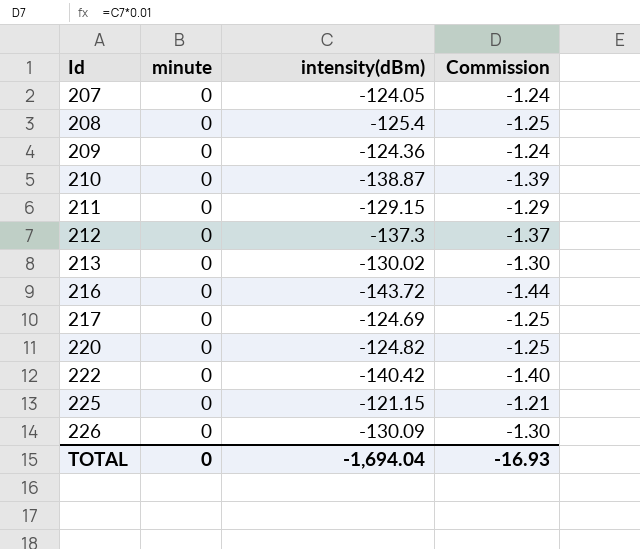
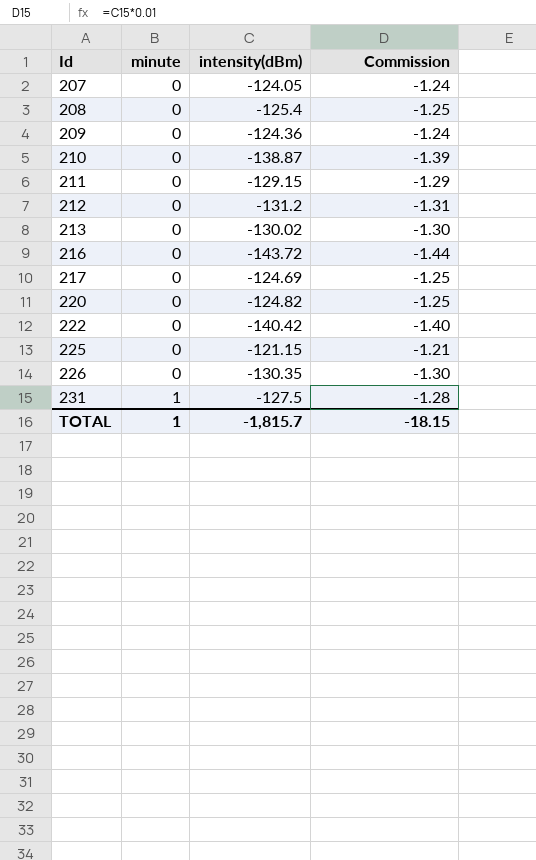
212 | intensity(dBm): -137.3 -> -131.2
212 | Commission: -1.37 -> -1.31
226 | intensity(dBm): -130.09 -> -130.35
row 231: none -> 1 | -127.5 | -1.28
TOTAL | minute: 0 -> 1
TOTAL | intensity(dBm): -1,694.04 -> -1,815.7
TOTAL | Commission: -16.93 -> -18.15

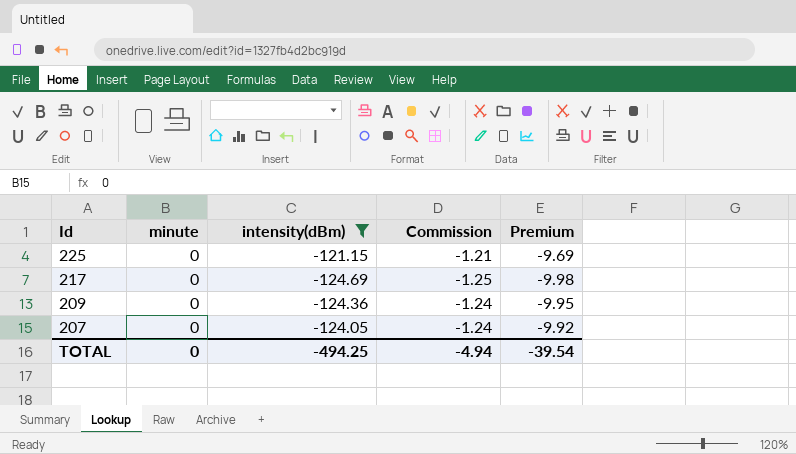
filter: none -> intensity(dBm) >= -124.69
row order: Id ascending -> Id descending
column Premium | formula: none -> [intensity(dBm)] * 0.08
TOTAL | minute: 1 -> 0
TOTAL | intensity(dBm): -1,815.7 -> -494.25
TOTAL | Commission: -18.15 -> -4.94

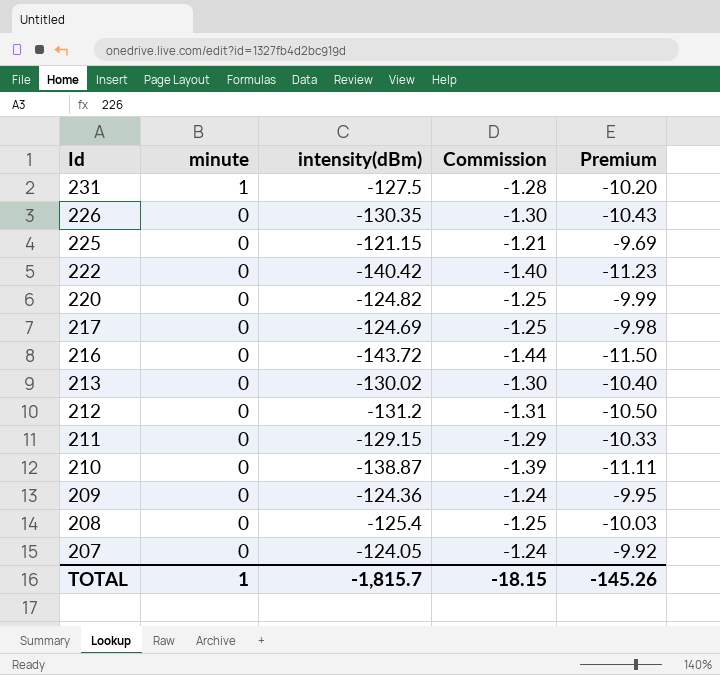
filter: intensity(dBm) >= -124.69 -> none
TOTAL | minute: 0 -> 1
TOTAL | intensity(dBm): -494.25 -> -1,815.7
TOTAL | Commission: -4.94 -> -18.15
TOTAL | Premium: -39.54 -> -145.26

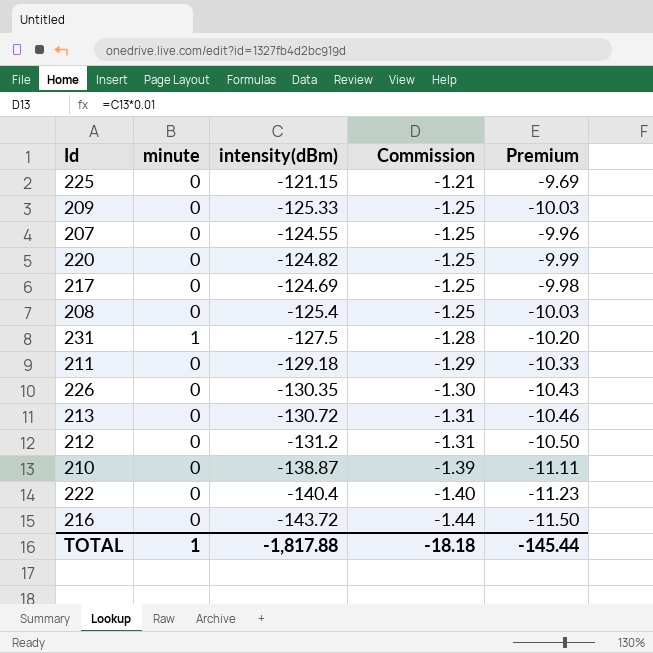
row order: Id descending -> Commission descending
209 | intensity(dBm): -124.36 -> -125.33
209 | Commission: -1.24 -> -1.25
209 | Premium: -9.95 -> -10.03
207 | intensity(dBm): -124.05 -> -124.55
207 | Commission: -1.24 -> -1.25
207 | Premium: -9.92 -> -9.96
211 | intensity(dBm): -129.15 -> -129.18
213 | intensity(dBm): -130.02 -> -130.72
213 | Commission: -1.30 -> -1.31
213 | Premium: -10.40 -> -10.46
222 | intensity(dBm): -140.42 -> -140.4
TOTAL | intensity(dBm): -1,815.7 -> -1,817.88
TOTAL | Commission: -18.15 -> -18.18
TOTAL | Premium: -145.26 -> -145.44

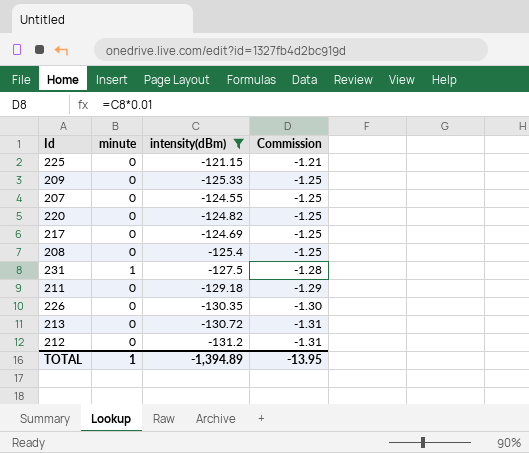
filter: none -> intensity(dBm) >= -131.2
column Premium | formula: [intensity(dBm)] * 0.08 -> none
TOTAL | intensity(dBm): -1,817.88 -> -1,394.89
TOTAL | Commission: -18.18 -> -13.95

